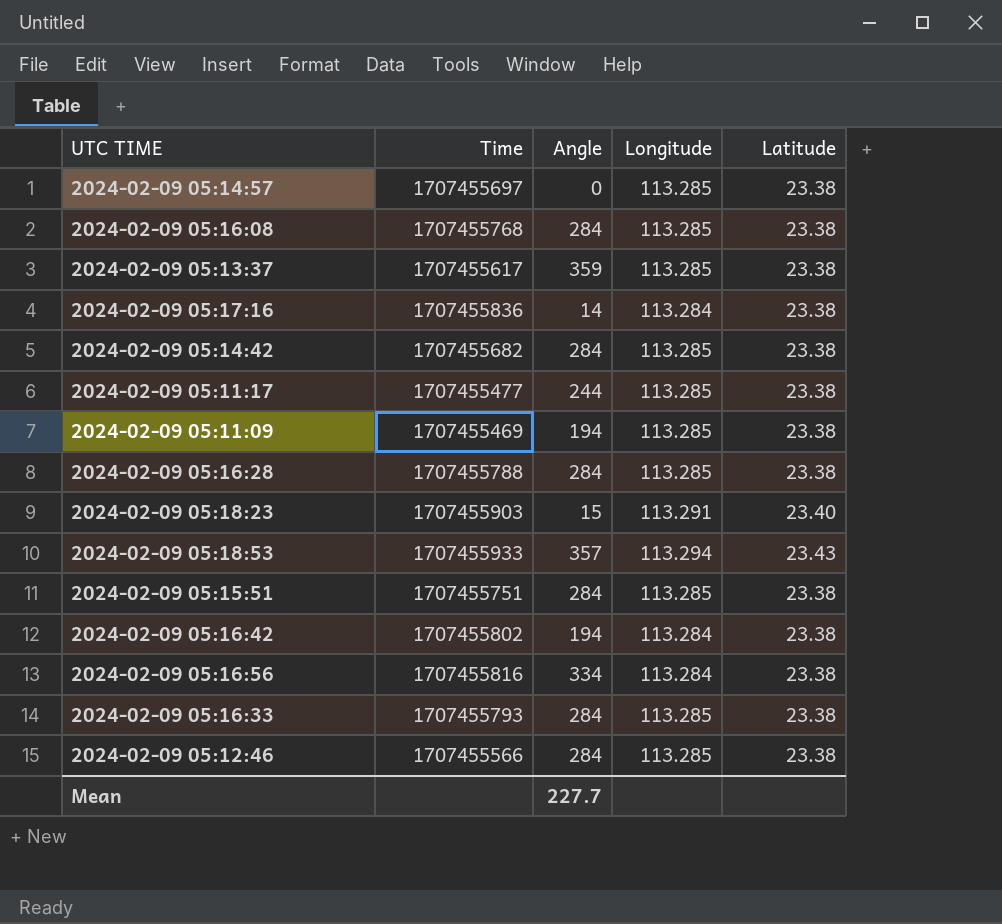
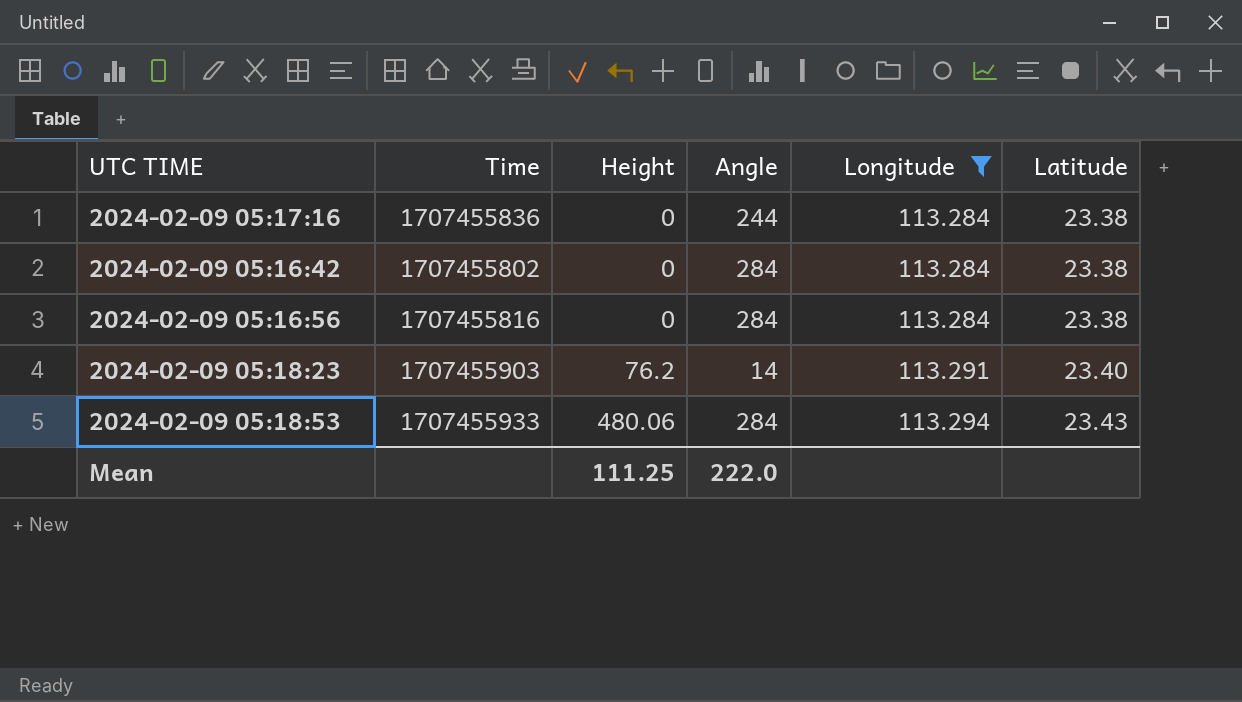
filter: none -> Longitude != 113.285
row order: none -> Height ascending
column Height | position: none -> 3
2024-02-09 05:17:16 | Angle: 14 -> 244
2024-02-09 05:16:42 | Angle: 194 -> 284
2024-02-09 05:16:56 | Angle: 334 -> 284
2024-02-09 05:18:23 | Angle: 15 -> 14
2024-02-09 05:18:53 | Angle: 357 -> 284
Mean | Angle: 227.7 -> 222.0

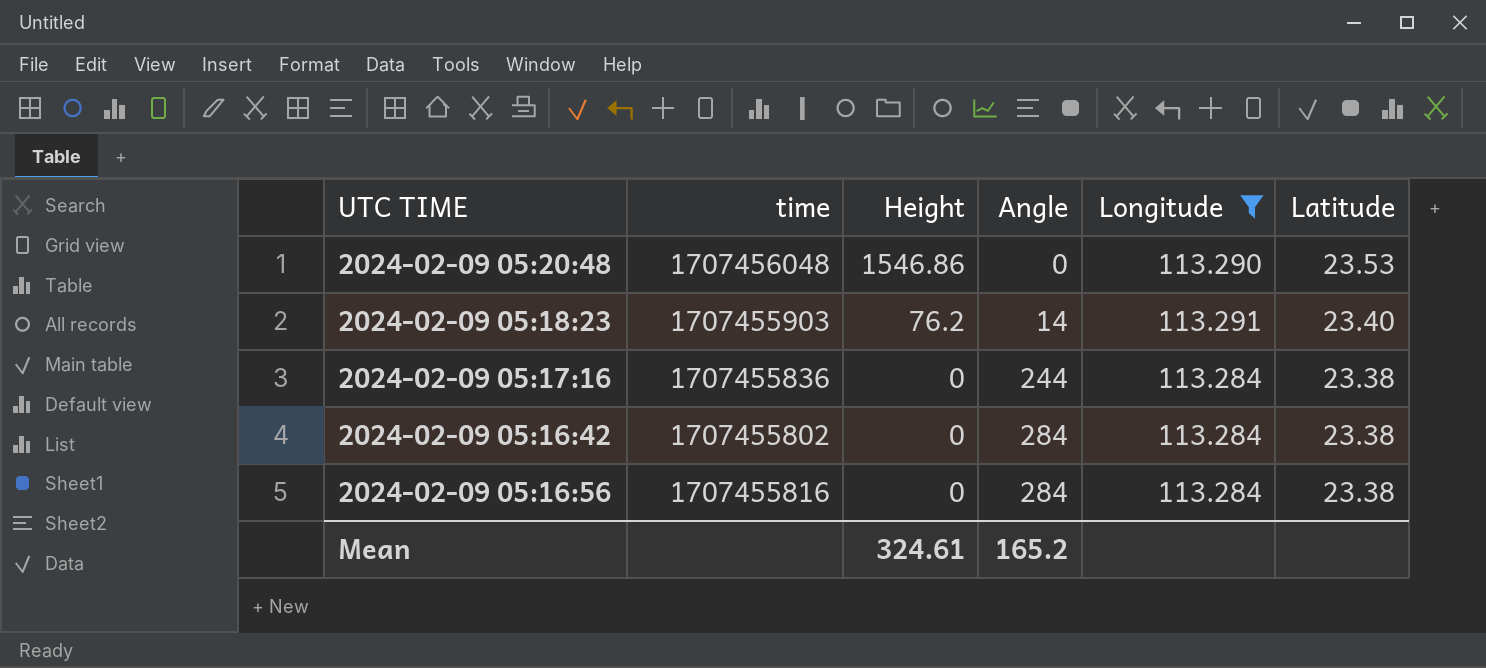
row order: Height ascending -> Height descending
column name: Time -> time
row 2024-02-09 05:18:53: 1707455933 | 480.06 | 284 | 113.294 | 23.43 -> none
row 2024-02-09 05:20:48: none -> 1707456048 | 1546.86 | 0 | 113.290 | 23.53
Mean | Height: 111.25 -> 324.61
Mean | Angle: 222.0 -> 165.2

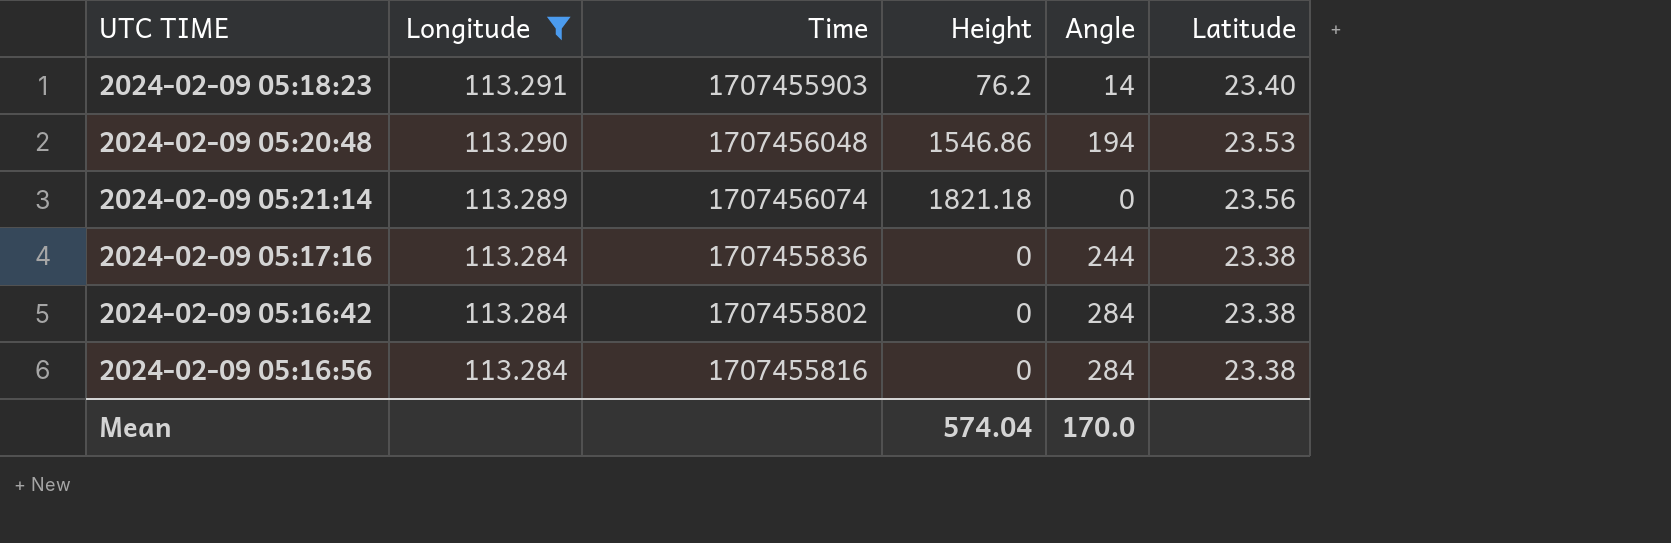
row order: Height descending -> Longitude descending
column Longitude | position: 5 -> 2
column name: time -> Time
2024-02-09 05:20:48 | Angle: 0 -> 194
row 2024-02-09 05:21:14: none -> 113.289 | 1707456074 | 1821.18 | 0 | 23.56
Mean | Height: 324.61 -> 574.04
Mean | Angle: 165.2 -> 170.0

